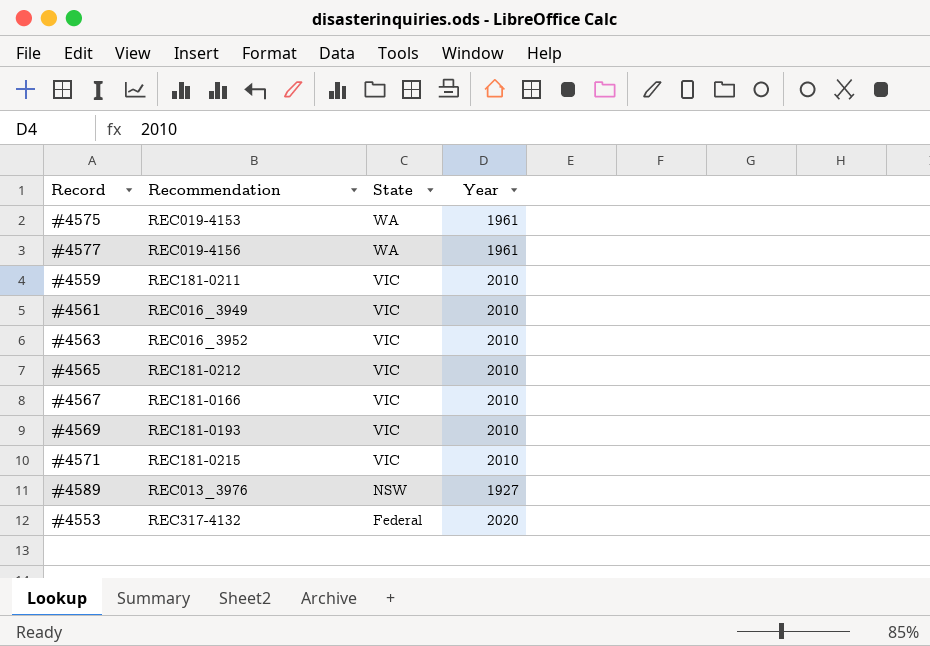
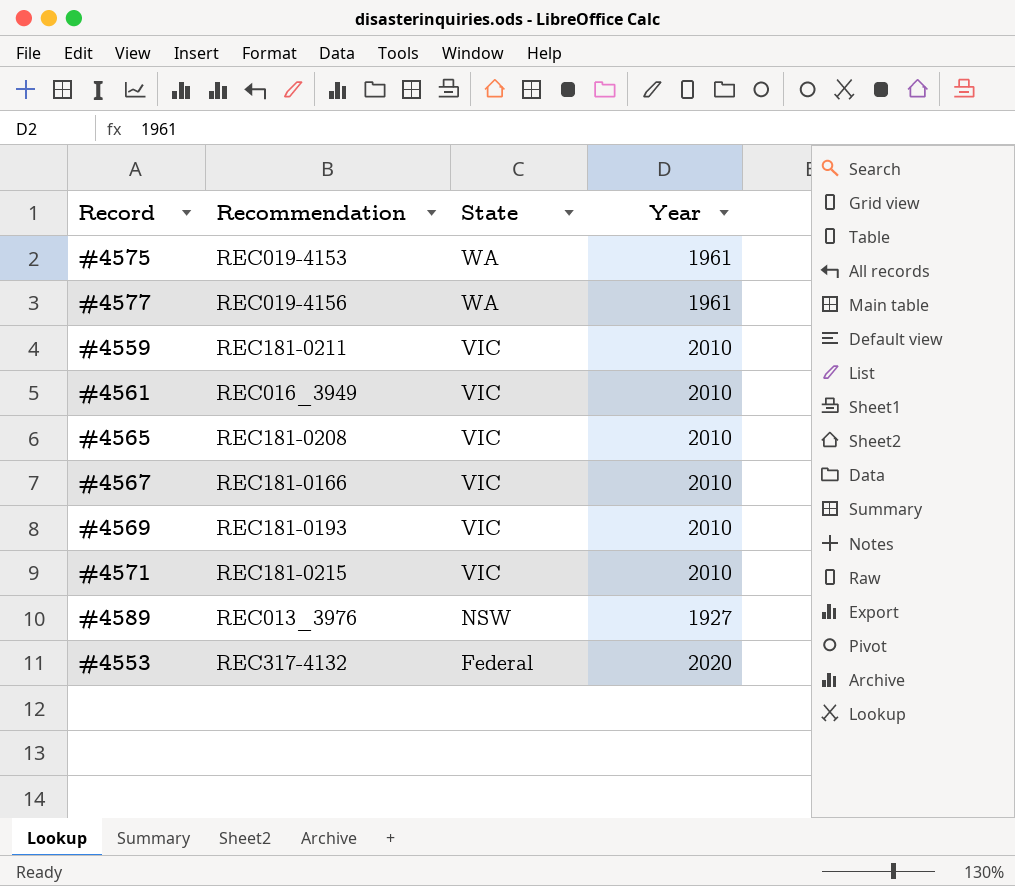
row #4563: REC016_3952 | VIC | 2010 -> none
#4565 | Recommendation: REC181-0212 -> REC181-0208

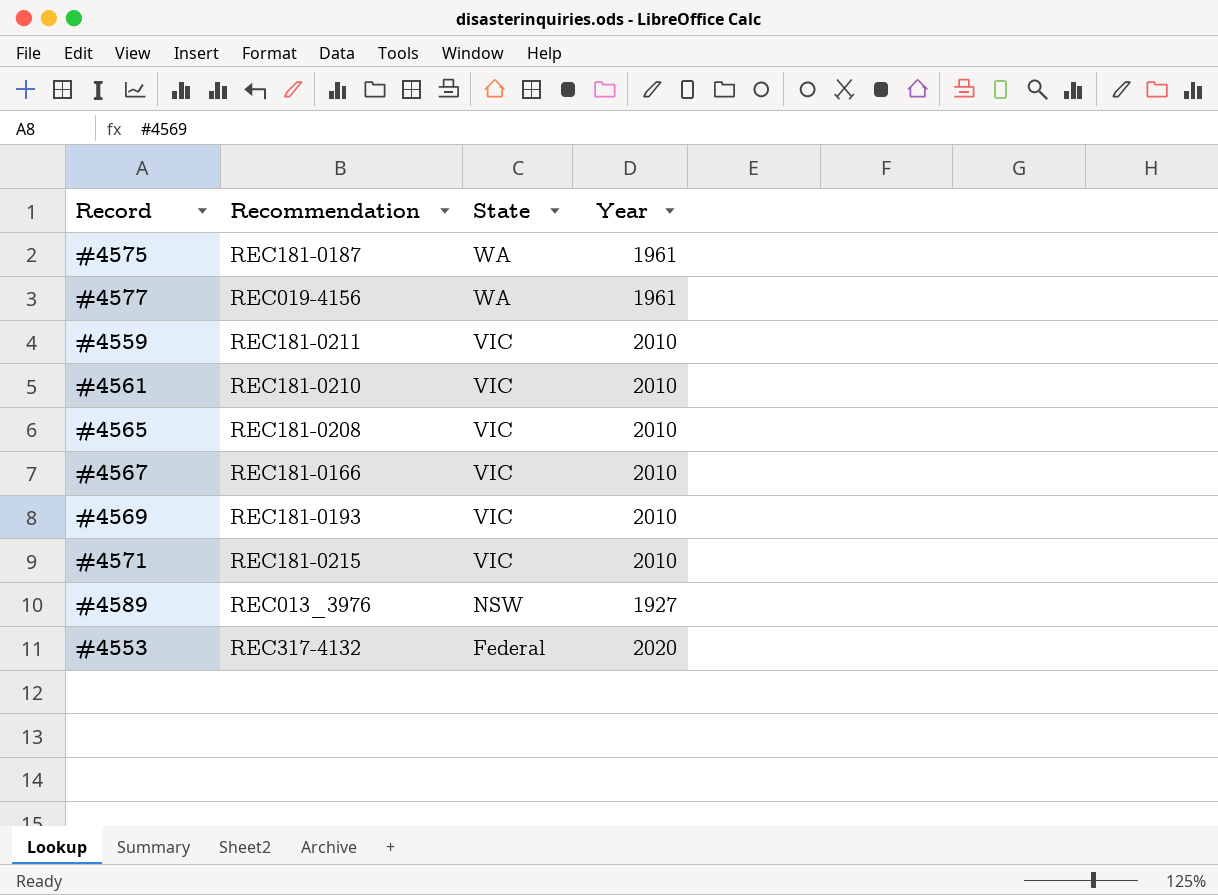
#4575 | Recommendation: REC019-4153 -> REC181-0187
#4561 | Recommendation: REC016_3949 -> REC181-0210

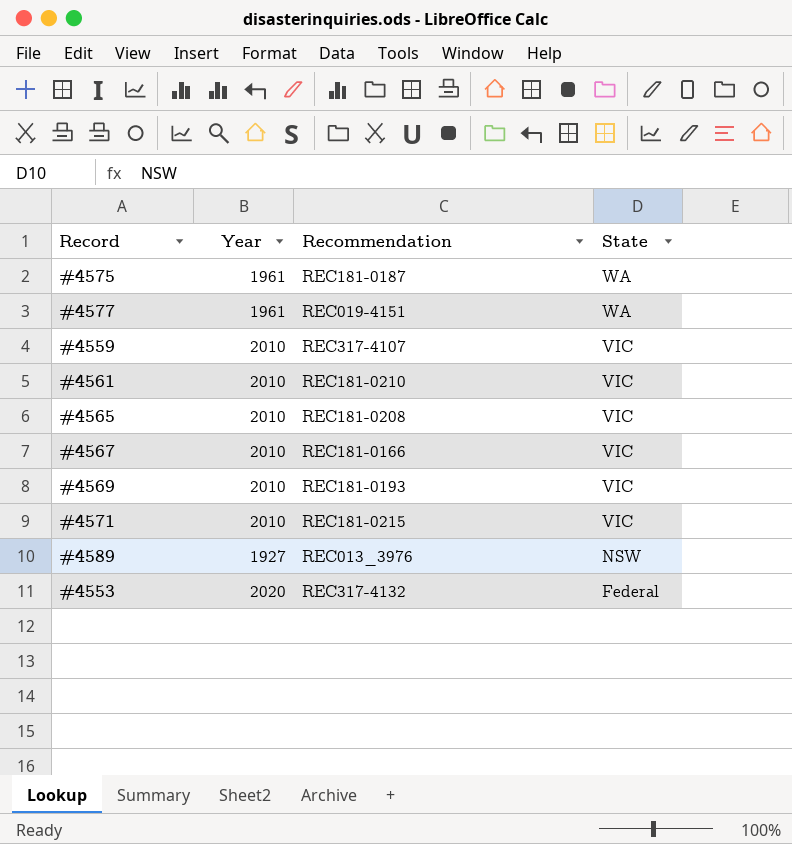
column Year | position: 4 -> 2
#4577 | Recommendation: REC019-4156 -> REC019-4151
#4559 | Recommendation: REC181-0211 -> REC317-4107

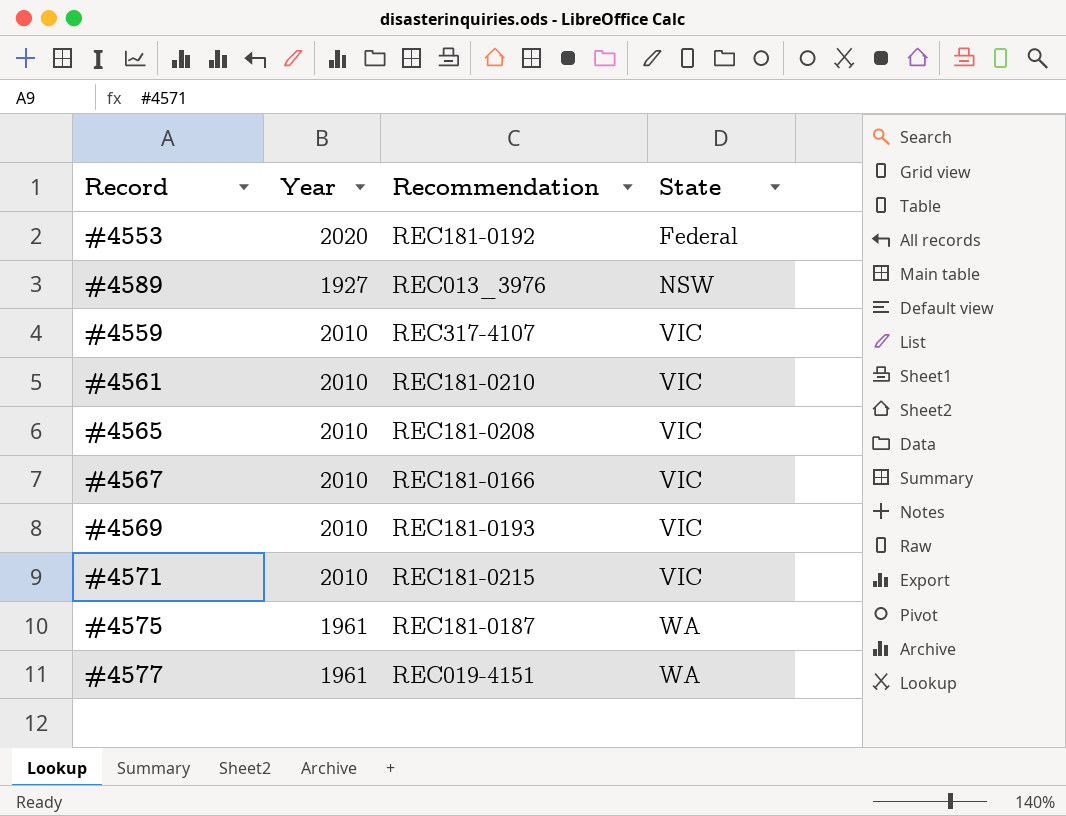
row order: State descending -> State ascending
#4553 | Recommendation: REC317-4132 -> REC181-0192

